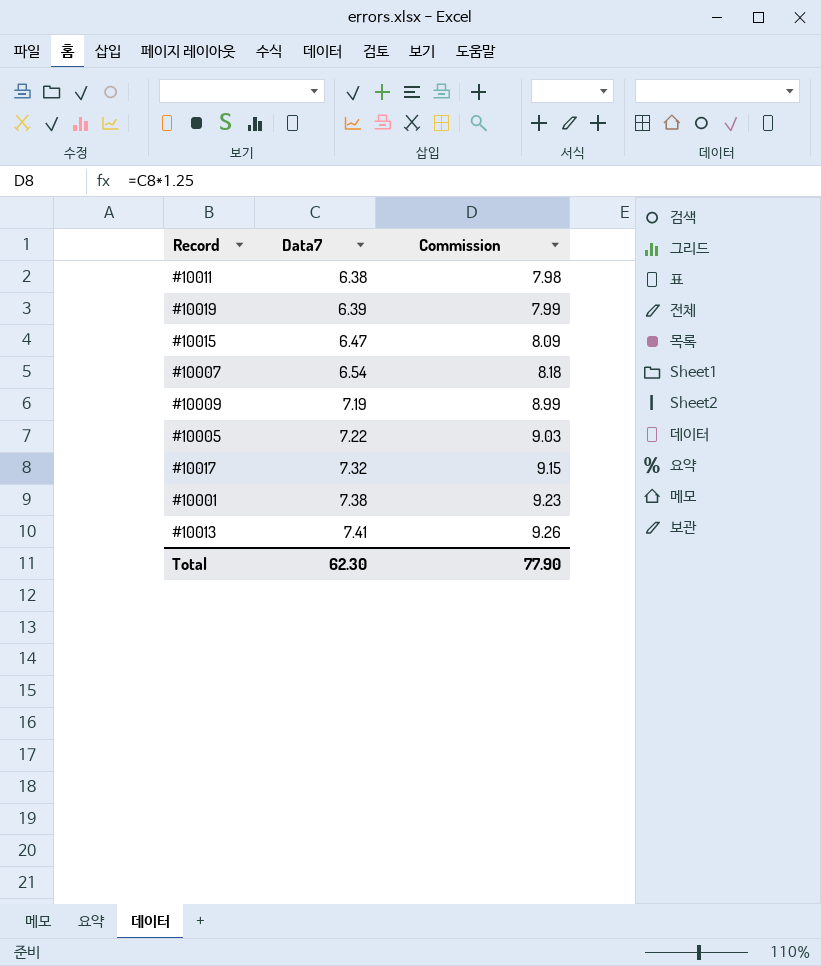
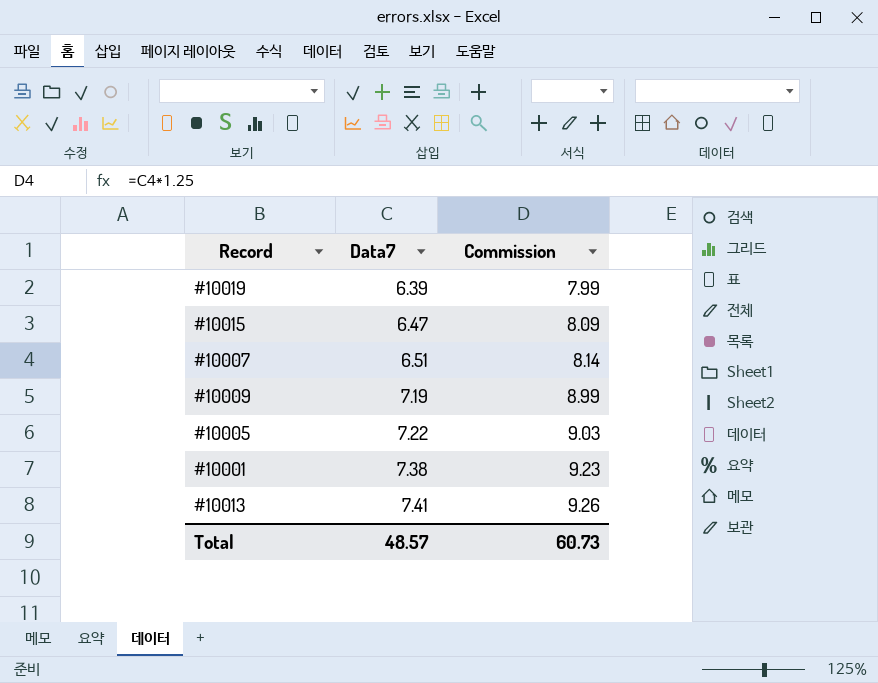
row #10011: 6.38 | 7.98 -> none
row #10017: 7.32 | 9.15 -> none
#10007 | Data7: 6.54 -> 6.51
#10007 | Commission: 8.18 -> 8.14
Total | Data7: 62.30 -> 48.57
Total | Commission: 77.90 -> 60.73

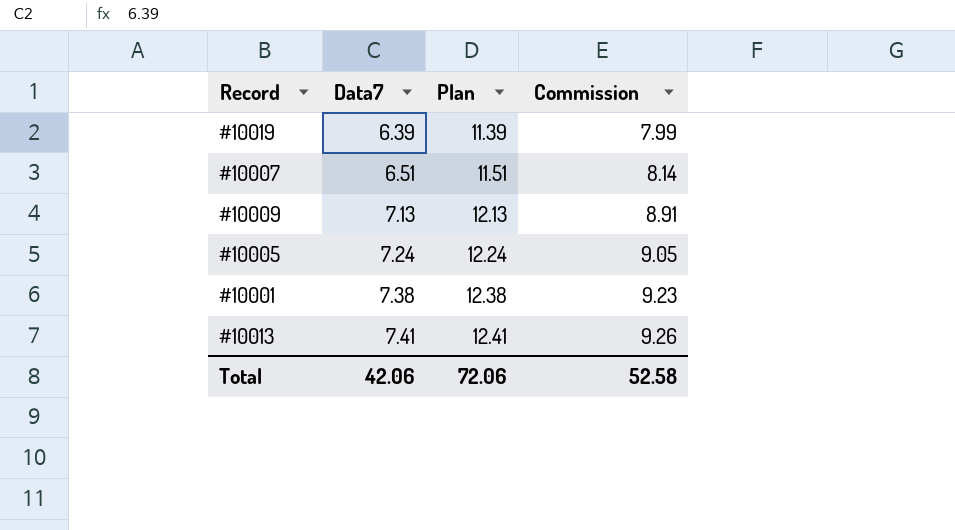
column Plan | formula: none -> [Data7] + 5
row #10015: 6.47 | 8.09 -> none
#10009 | Data7: 7.19 -> 7.13
#10009 | Commission: 8.99 -> 8.91
#10005 | Data7: 7.22 -> 7.24
#10005 | Commission: 9.03 -> 9.05
Total | Data7: 48.57 -> 42.06
Total | Commission: 60.73 -> 52.58

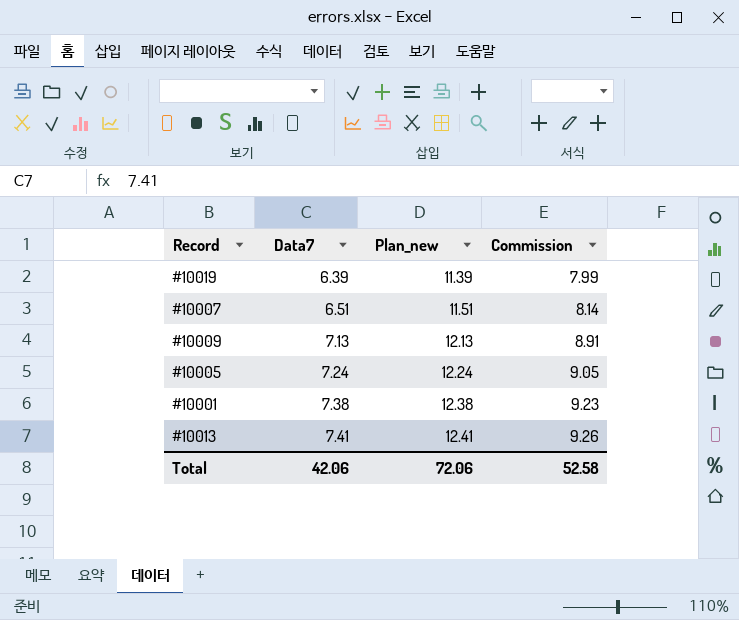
column name: Plan -> Plan_new

